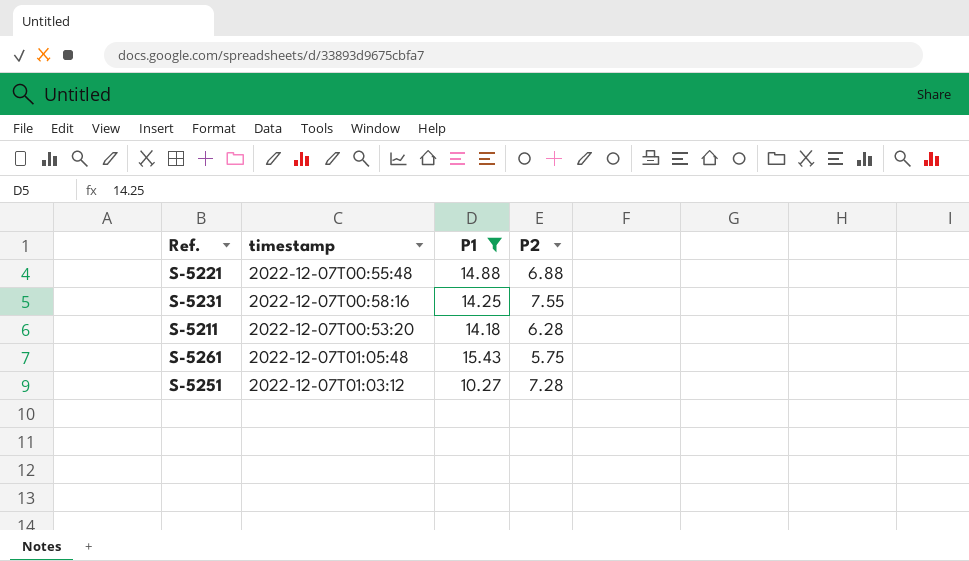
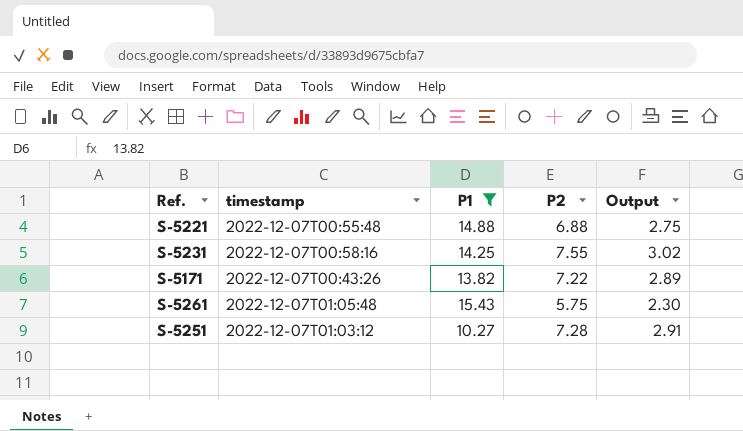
column Output | formula: none -> [P2] * 0.4
row S-5211: 2022-12-07T00:53:20 | 14.18 | 6.28 -> none
row S-5171: none -> 2022-12-07T00:43:26 | 13.82 | 7.22 | 2.89

